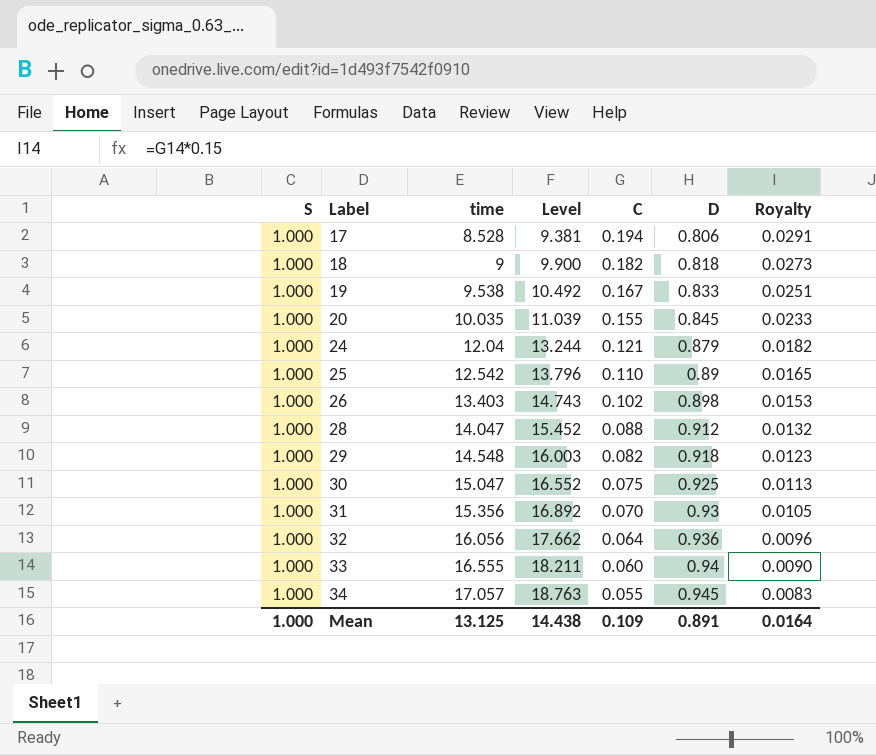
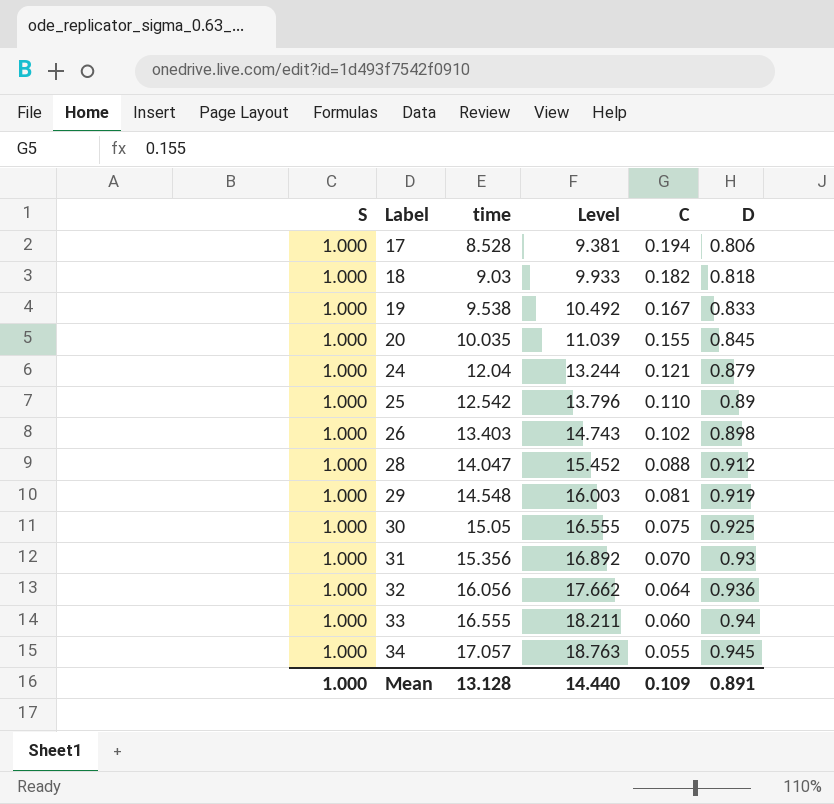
column Royalty | formula: [C] * 0.15 -> none
18 | time: 9 -> 9.03
18 | Level: 9.900 -> 9.933
29 | C: 0.082 -> 0.081
29 | D: 0.918 -> 0.919
30 | time: 15.047 -> 15.05
30 | Level: 16.552 -> 16.555
Mean | time: 13.125 -> 13.128
Mean | Level: 14.438 -> 14.440

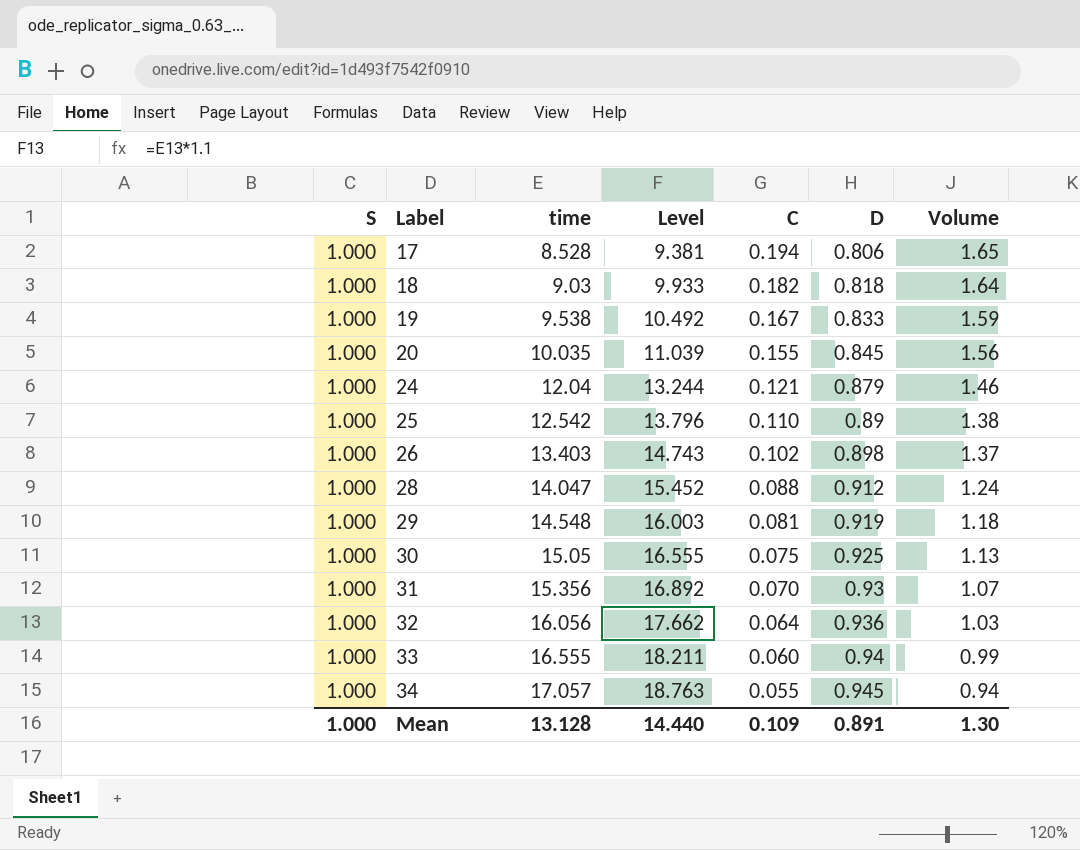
column Volume | formula: none -> [time] * [C]

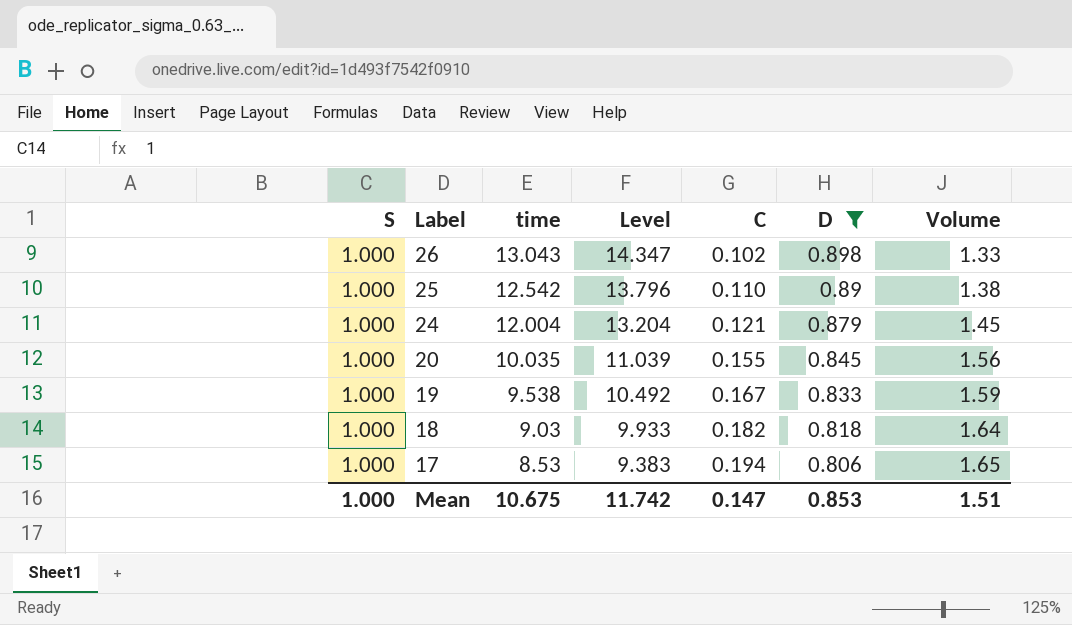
filter: none -> D <= 0.898
row order: Label ascending -> Label descending
26 | time: 13.403 -> 13.043
26 | Level: 14.743 -> 14.347
26 | Volume: 1.37 -> 1.33
24 | time: 12.04 -> 12.004
24 | Level: 13.244 -> 13.204
24 | Volume: 1.46 -> 1.45
17 | time: 8.528 -> 8.53
17 | Level: 9.381 -> 9.383
Mean | time: 13.128 -> 10.675
Mean | Level: 14.440 -> 11.742
Mean | C: 0.109 -> 0.147
Mean | D: 0.891 -> 0.853
Mean | Volume: 1.30 -> 1.51

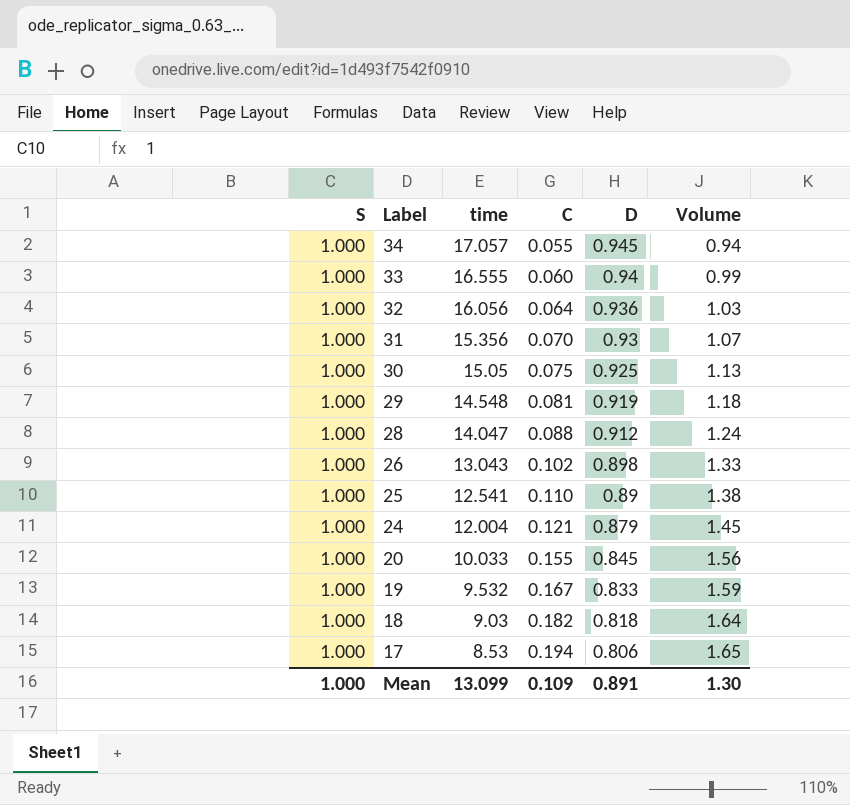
filter: D <= 0.898 -> none
column Level | formula: [time] * 1.1 -> none
25 | time: 12.542 -> 12.541
20 | time: 10.035 -> 10.033
19 | time: 9.538 -> 9.532
Mean | time: 10.675 -> 13.099
Mean | C: 0.147 -> 0.109
Mean | D: 0.853 -> 0.891
Mean | Volume: 1.51 -> 1.30

